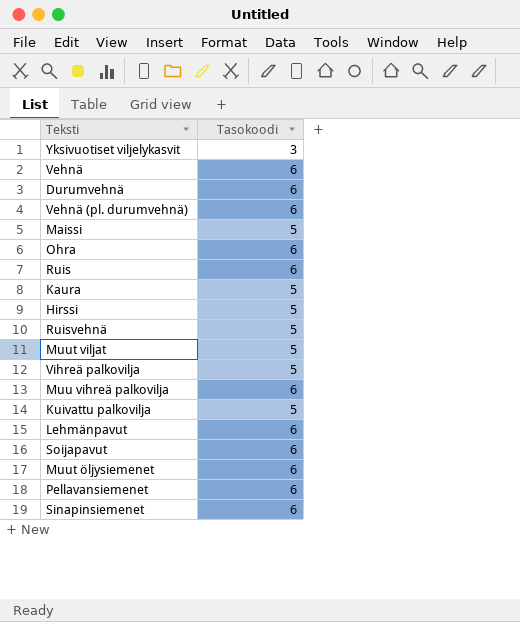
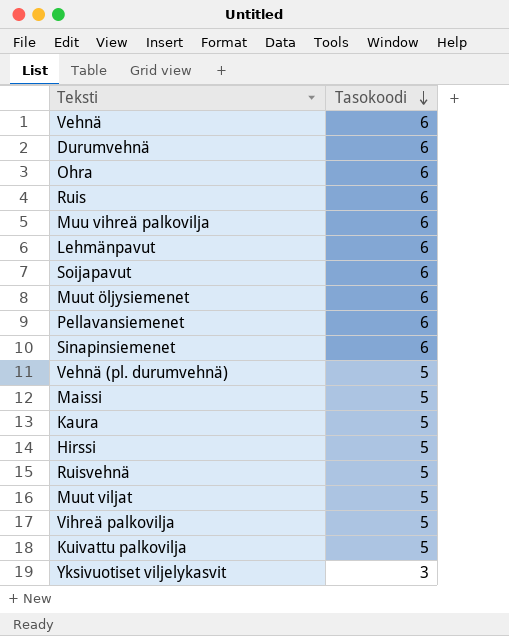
row order: none -> Tasokoodi descending
Vehnä (pl. durumvehnä) | Tasokoodi: 6 -> 5

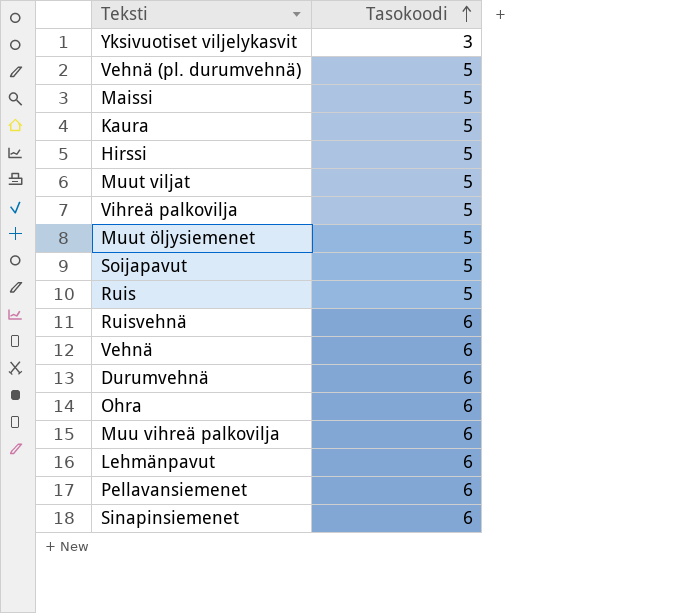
row order: Tasokoodi descending -> Tasokoodi ascending
row Kuivattu palkovilja: 5 -> none
Muut öljysiemenet | Tasokoodi: 6 -> 5
Soijapavut | Tasokoodi: 6 -> 5
Ruis | Tasokoodi: 6 -> 5
Ruisvehnä | Tasokoodi: 5 -> 6

